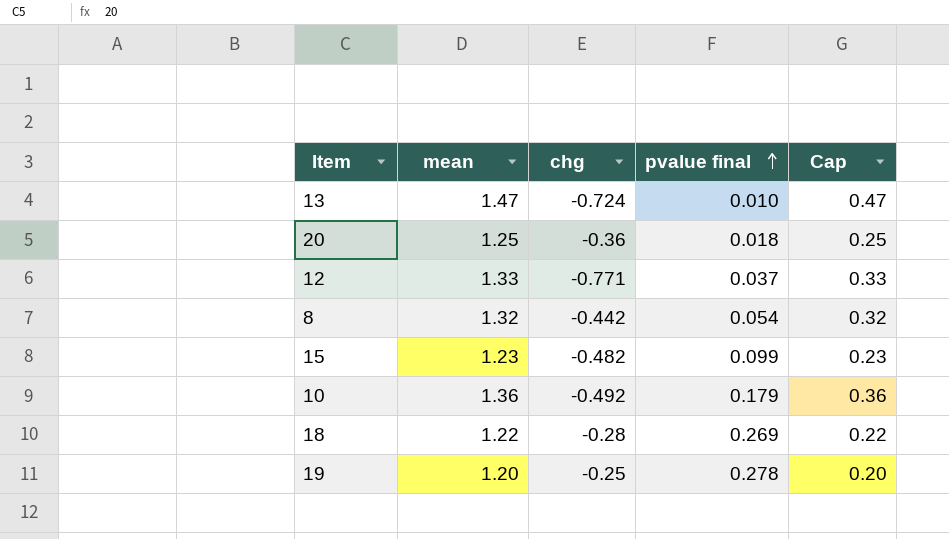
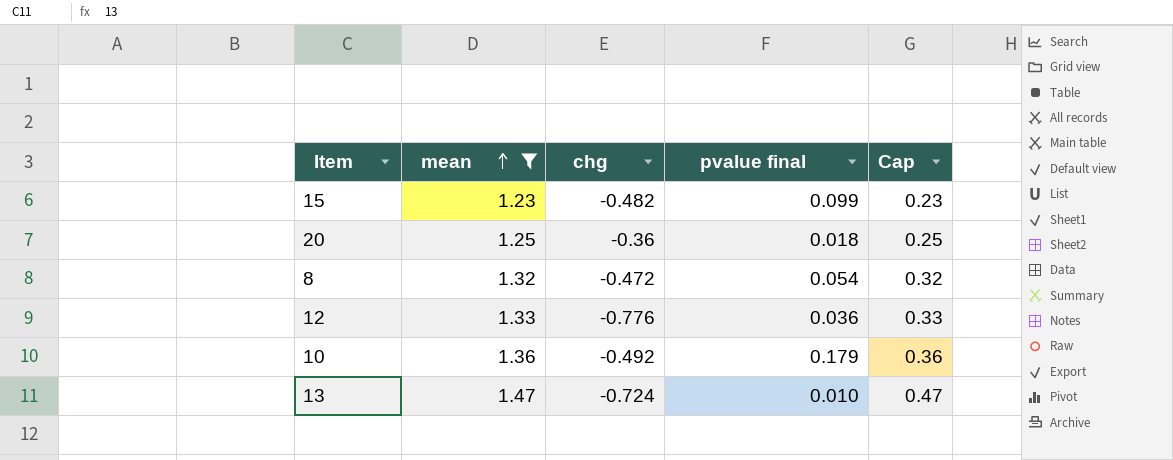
filter: none -> mean >= 1.23
row order: pvalue final ascending -> mean ascending
8 | chg: -0.442 -> -0.472
12 | chg: -0.771 -> -0.776
12 | pvalue final: 0.037 -> 0.036

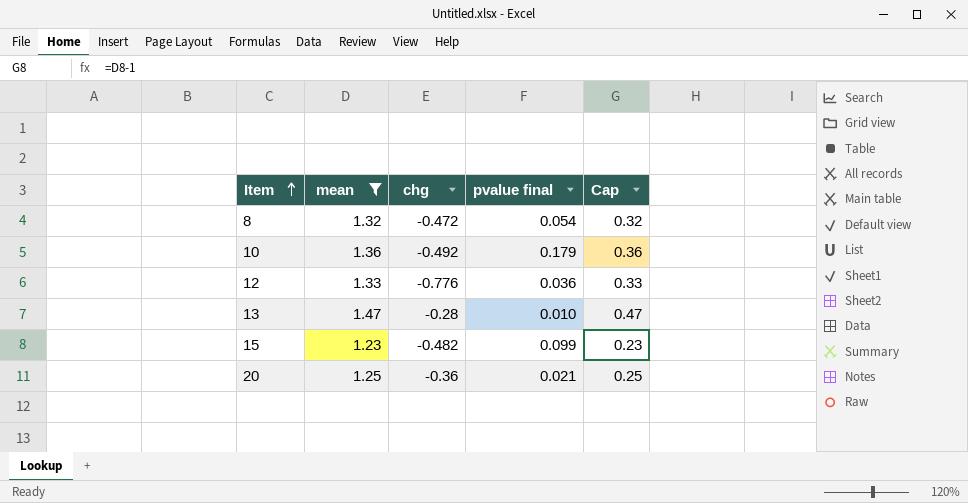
row order: mean ascending -> Item ascending
13 | chg: -0.724 -> -0.28
20 | pvalue final: 0.018 -> 0.021

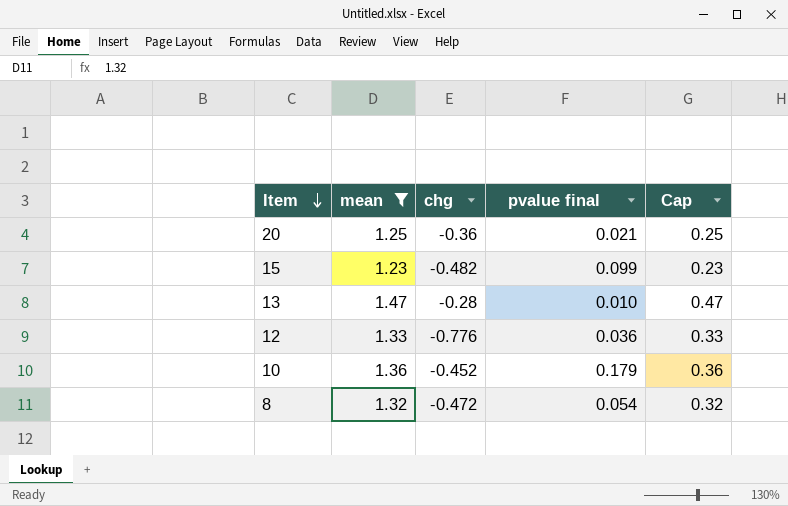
row order: Item ascending -> Item descending
10 | chg: -0.492 -> -0.452

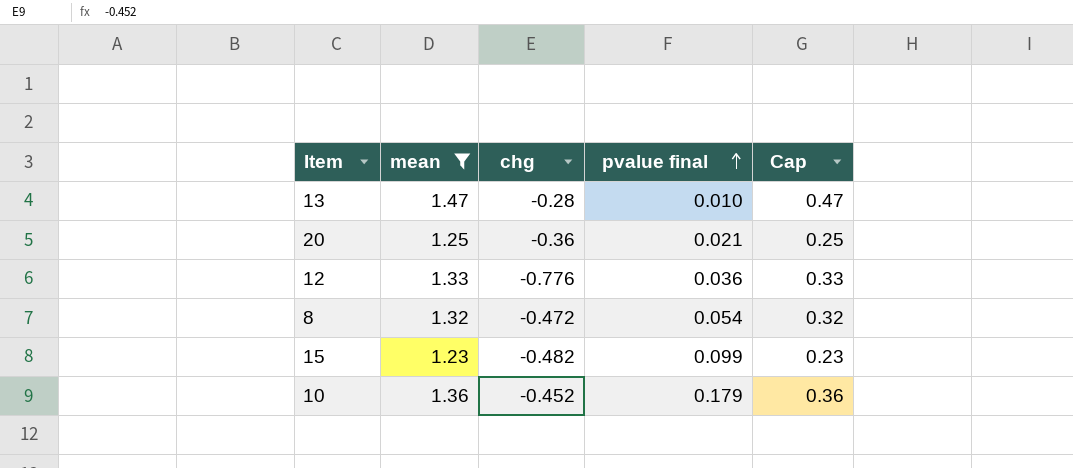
row order: Item descending -> pvalue final ascending

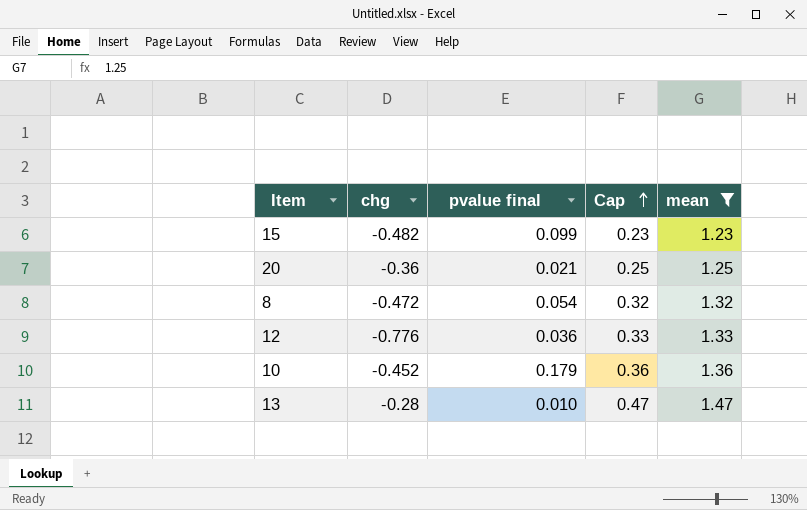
row order: pvalue final ascending -> Cap ascending
column mean | position: 2 -> 5

